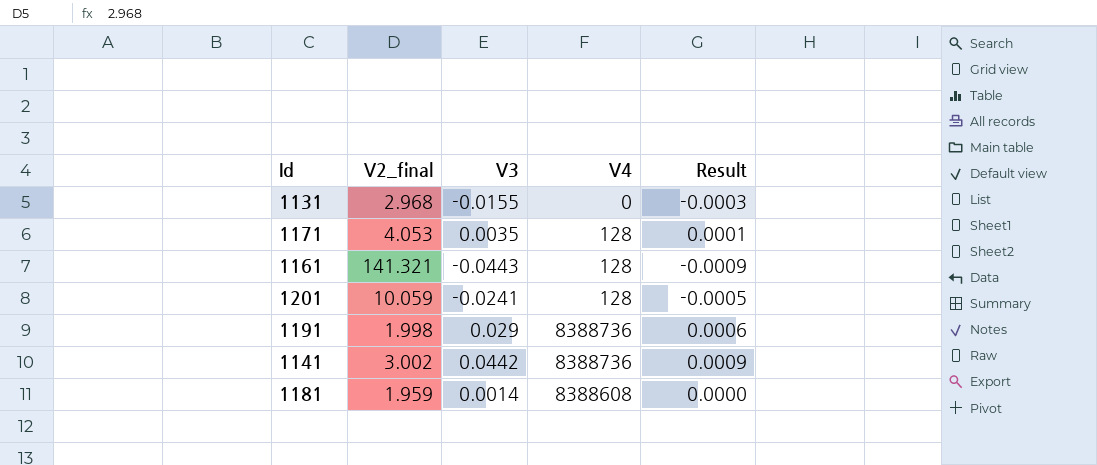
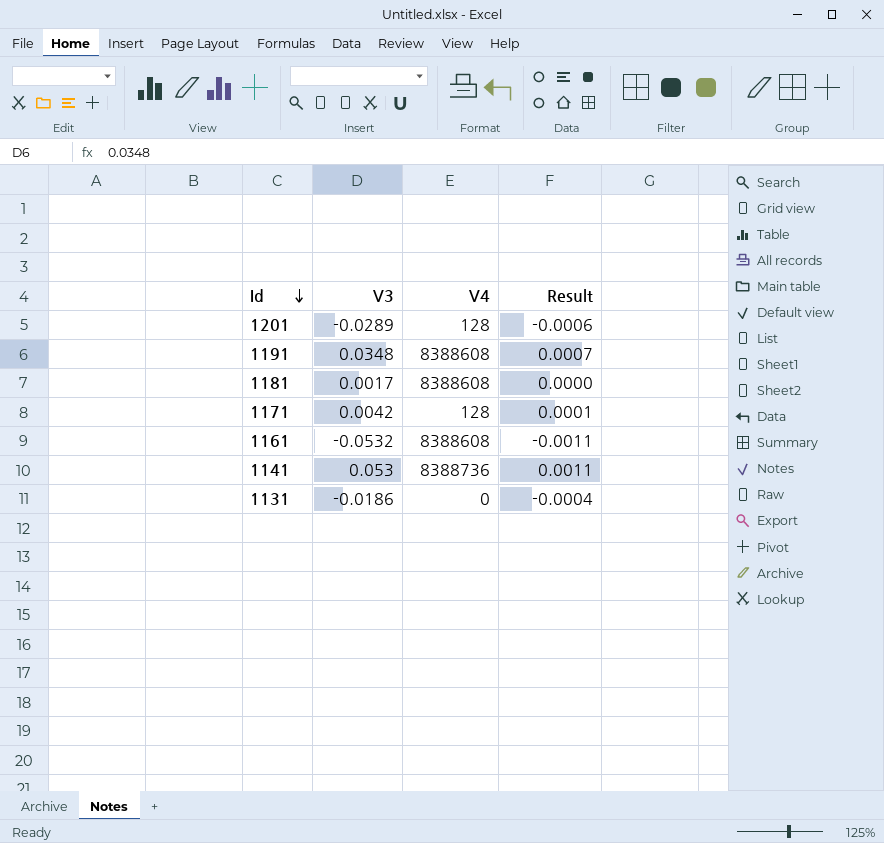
row order: none -> Id descending
column V2_final | position: 2 -> none
1201 | V3: -0.0241 -> -0.0289
1201 | Result: -0.0005 -> -0.0006
1191 | V3: 0.029 -> 0.0348
1191 | V4: 8388736 -> 8388608
1191 | Result: 0.0006 -> 0.0007
1181 | V3: 0.0014 -> 0.0017
1171 | V3: 0.0035 -> 0.0042
1161 | V3: -0.0443 -> -0.0532
1161 | V4: 128 -> 8388608
1161 | Result: -0.0009 -> -0.0011
1141 | V3: 0.0442 -> 0.053
1141 | Result: 0.0009 -> 0.0011
1131 | V3: -0.0155 -> -0.0186
1131 | Result: -0.0003 -> -0.0004

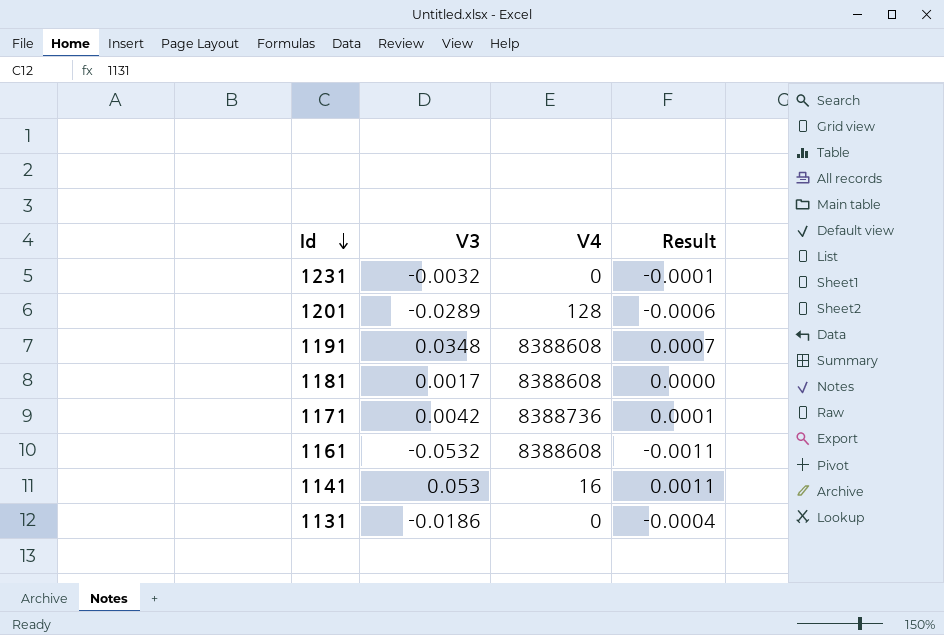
row 1231: none -> -0.0032 | 0 | -0.0001
1171 | V4: 128 -> 8388736
1141 | V4: 8388736 -> 16

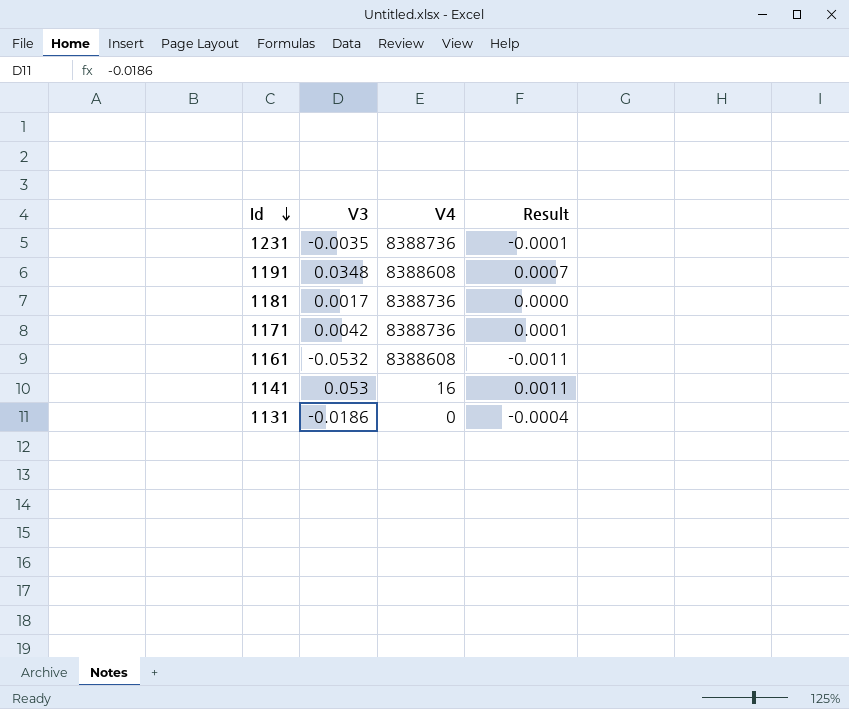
row 1201: -0.0289 | 128 | -0.0006 -> none
1231 | V3: -0.0032 -> -0.0035
1231 | V4: 0 -> 8388736
1181 | V4: 8388608 -> 8388736

